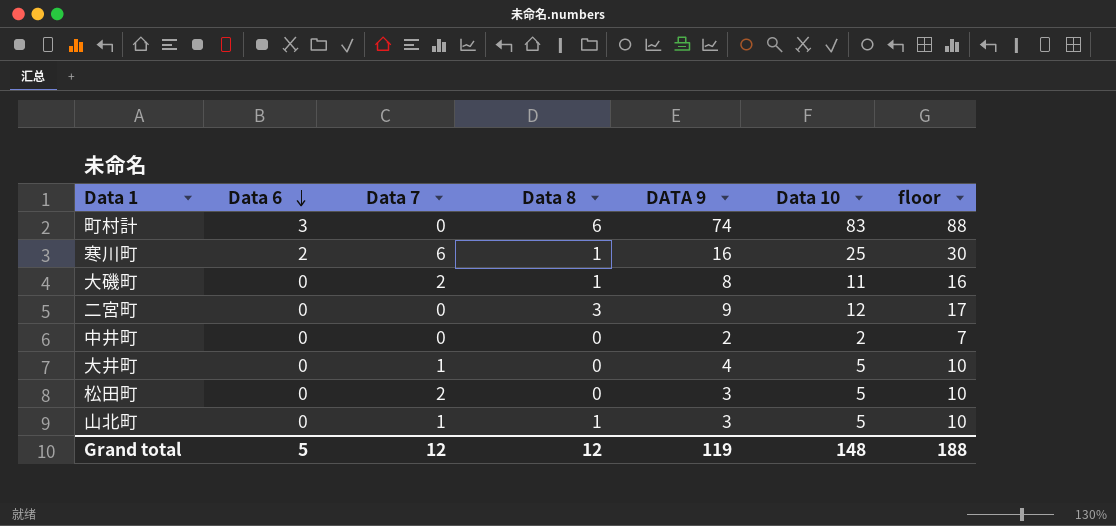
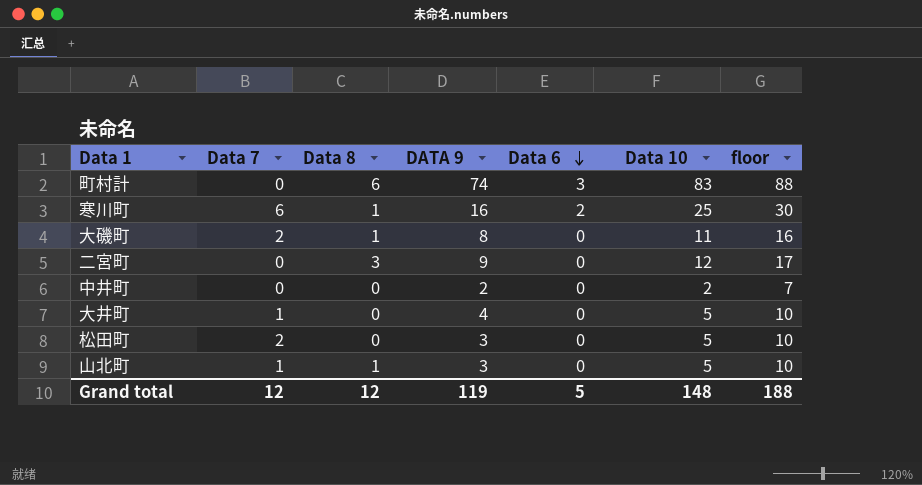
column Data 6 | position: 2 -> 5

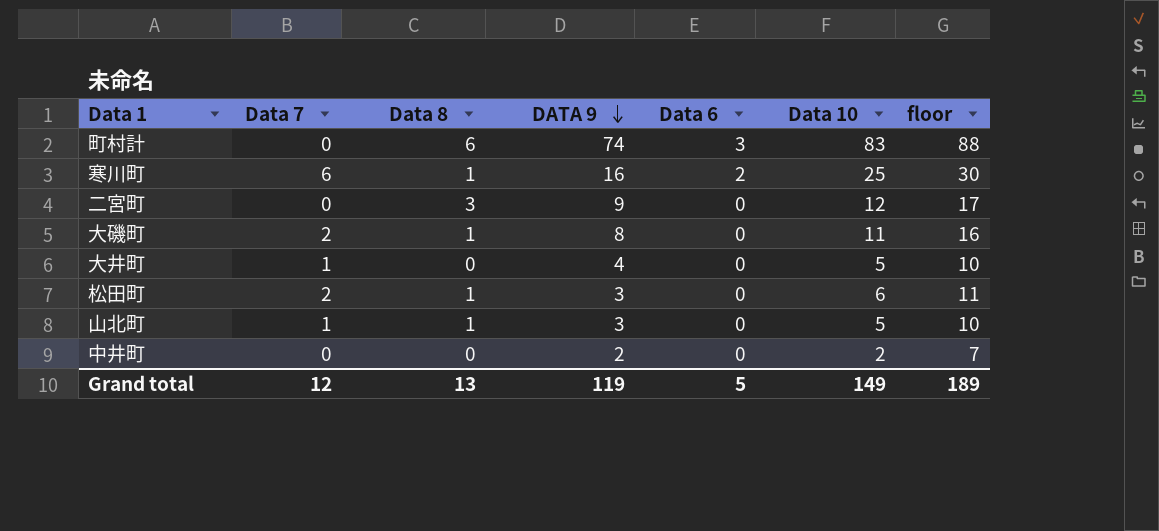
row order: Data 6 descending -> DATA 9 descending
松田町 | Data 8: 0 -> 1
松田町 | Data 10: 5 -> 6
松田町 | floor: 10 -> 11
Grand total | Data 8: 12 -> 13
Grand total | Data 10: 148 -> 149
Grand total | floor: 188 -> 189

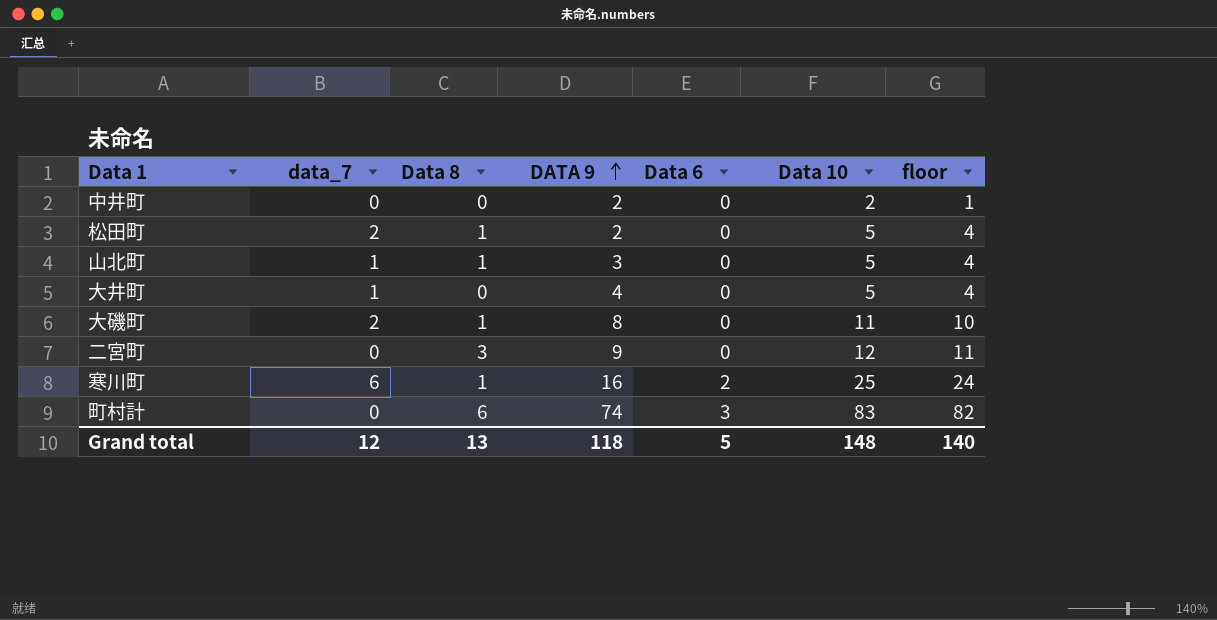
row order: DATA 9 descending -> DATA 9 ascending
column name: Data 7 -> data_7
column floor | formula: [Data 10] + 5 -> [Data 10] - 1
松田町 | DATA 9: 3 -> 2
松田町 | Data 10: 6 -> 5
Grand total | DATA 9: 119 -> 118
Grand total | Data 10: 149 -> 148
Grand total | floor: 189 -> 140

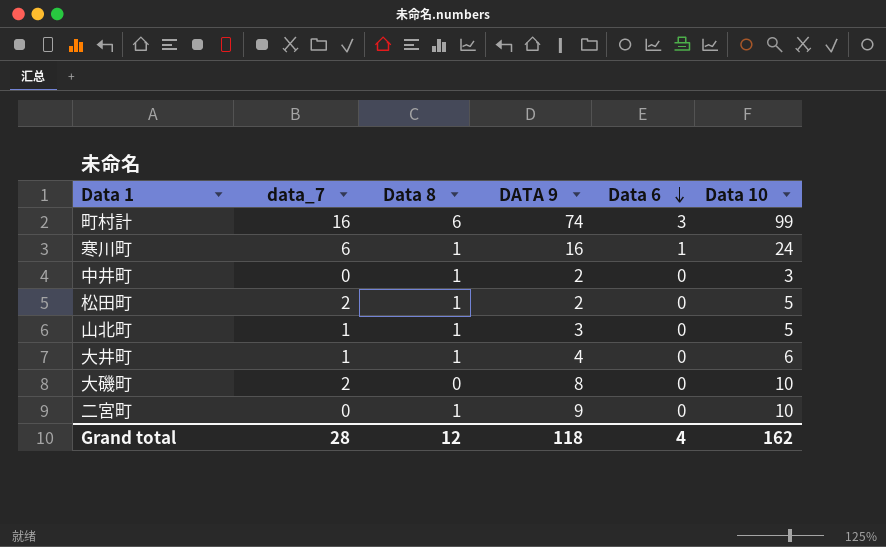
row order: DATA 9 ascending -> Data 6 descending
column floor | formula: [Data 10] - 1 -> none
町村計 | data_7: 0 -> 16
町村計 | Data 10: 83 -> 99
寒川町 | Data 6: 2 -> 1
寒川町 | Data 10: 25 -> 24
中井町 | Data 8: 0 -> 1
中井町 | Data 10: 2 -> 3
大井町 | Data 8: 0 -> 1
大井町 | Data 10: 5 -> 6
大磯町 | Data 8: 1 -> 0
大磯町 | Data 10: 11 -> 10
二宮町 | Data 8: 3 -> 1
二宮町 | Data 10: 12 -> 10
Grand total | data_7: 12 -> 28
Grand total | Data 8: 13 -> 12
Grand total | Data 6: 5 -> 4
Grand total | Data 10: 148 -> 162

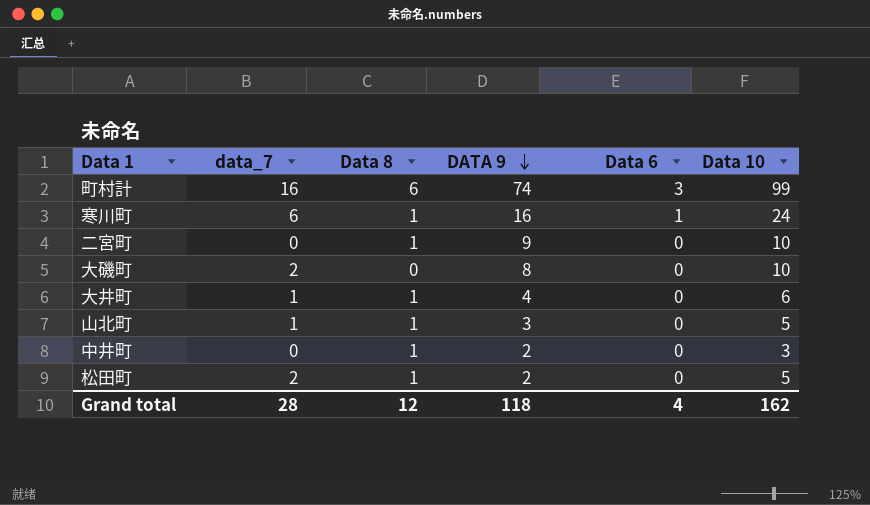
row order: Data 6 descending -> DATA 9 descending

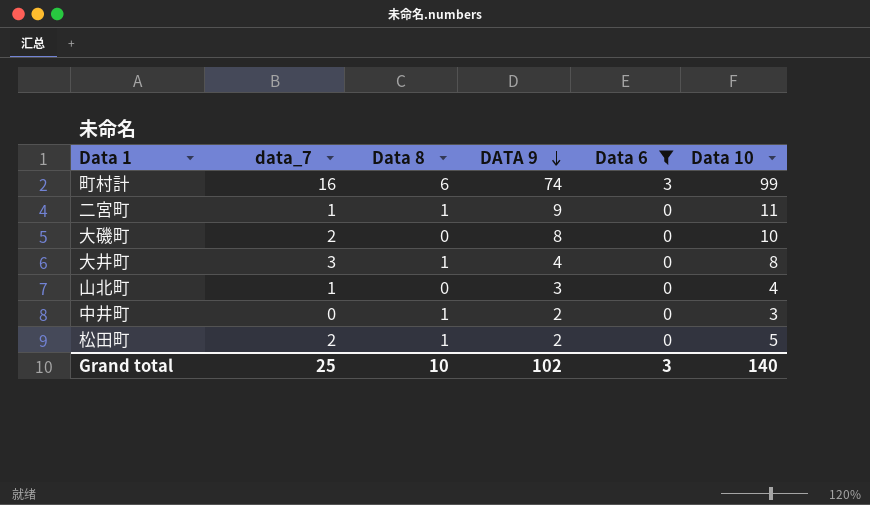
filter: none -> Data 6 != 1
二宮町 | data_7: 0 -> 1
二宮町 | Data 10: 10 -> 11
大井町 | data_7: 1 -> 3
大井町 | Data 10: 6 -> 8
山北町 | Data 8: 1 -> 0
山北町 | Data 10: 5 -> 4
Grand total | data_7: 28 -> 25
Grand total | Data 8: 12 -> 10
Grand total | DATA 9: 118 -> 102
Grand total | Data 6: 4 -> 3
Grand total | Data 10: 162 -> 140

